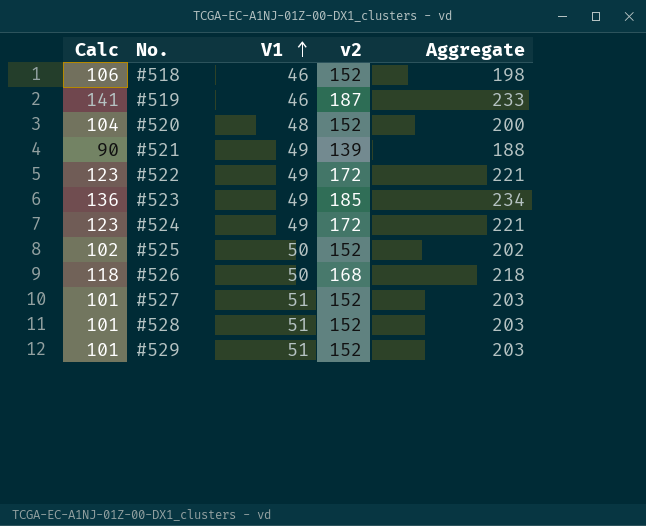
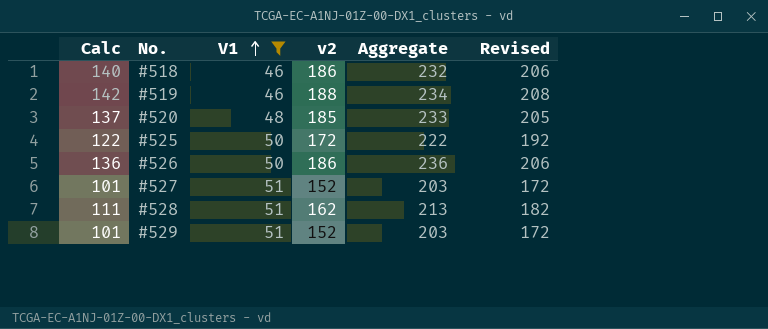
filter: none -> V1 != 49
column Revised | formula: none -> [v2] + 20
#518 | Calc: 106 -> 140
#518 | v2: 152 -> 186
#518 | Aggregate: 198 -> 232
#519 | Calc: 141 -> 142
#519 | v2: 187 -> 188
#519 | Aggregate: 233 -> 234
#520 | Calc: 104 -> 137
#520 | v2: 152 -> 185
#520 | Aggregate: 200 -> 233
#525 | Calc: 102 -> 122
#525 | v2: 152 -> 172
#525 | Aggregate: 202 -> 222
#526 | Calc: 118 -> 136
#526 | v2: 168 -> 186
#526 | Aggregate: 218 -> 236
#528 | Calc: 101 -> 111
#528 | v2: 152 -> 162
#528 | Aggregate: 203 -> 213

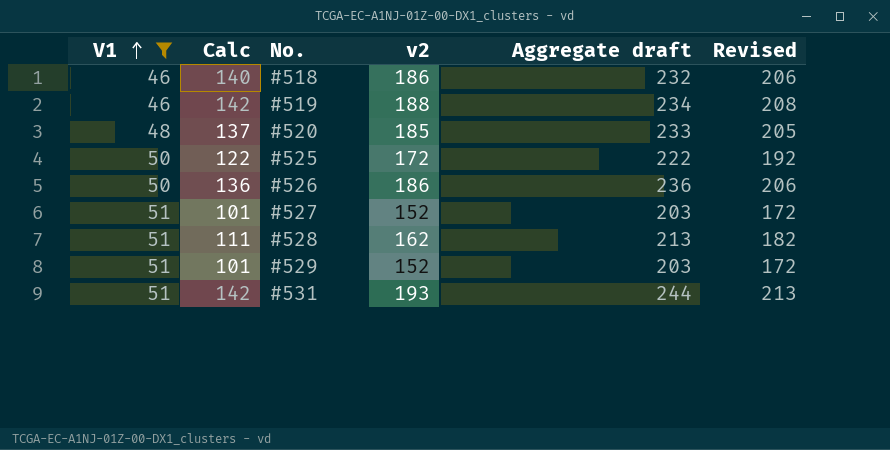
column V1 | position: 3 -> 1
column name: Aggregate -> Aggregate draft
row #531: none -> 51 | 142 | 193 | 244 | 213

